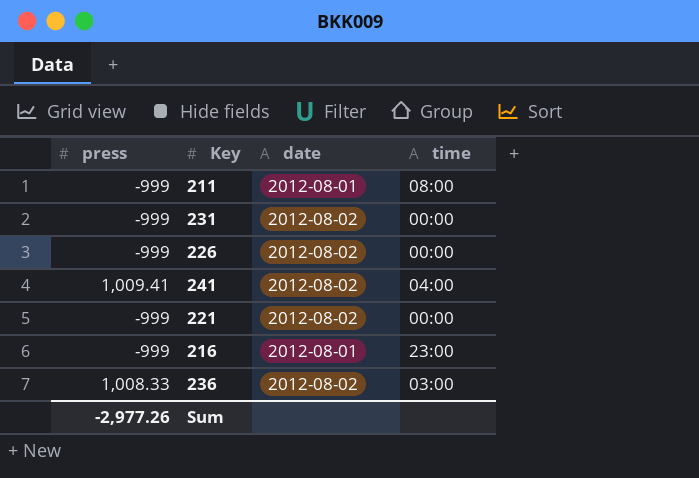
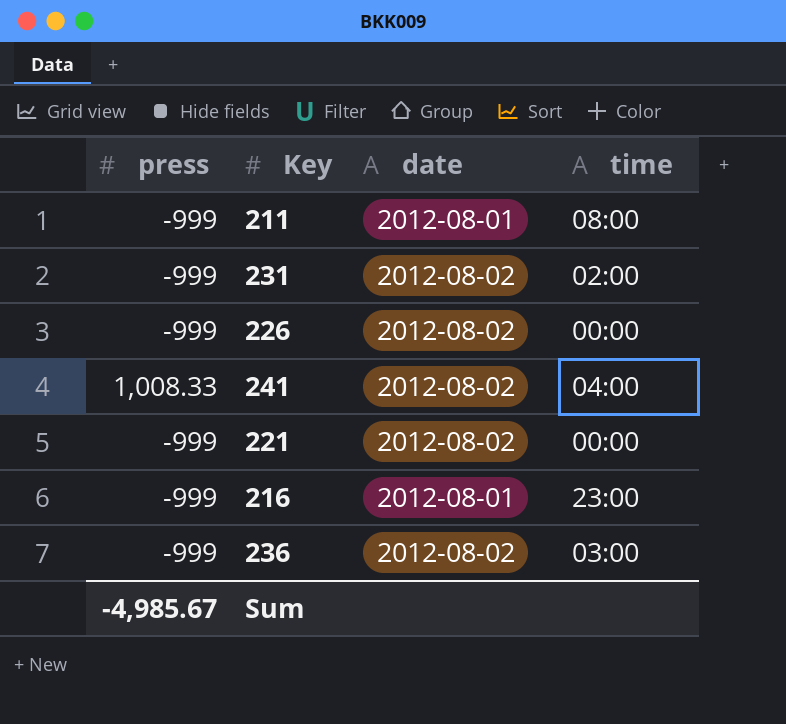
231 | time: 00:00 -> 02:00
241 | press: 1,009.41 -> 1,008.33
236 | press: 1,008.33 -> -999
Sum | press: -2,977.26 -> -4,985.67

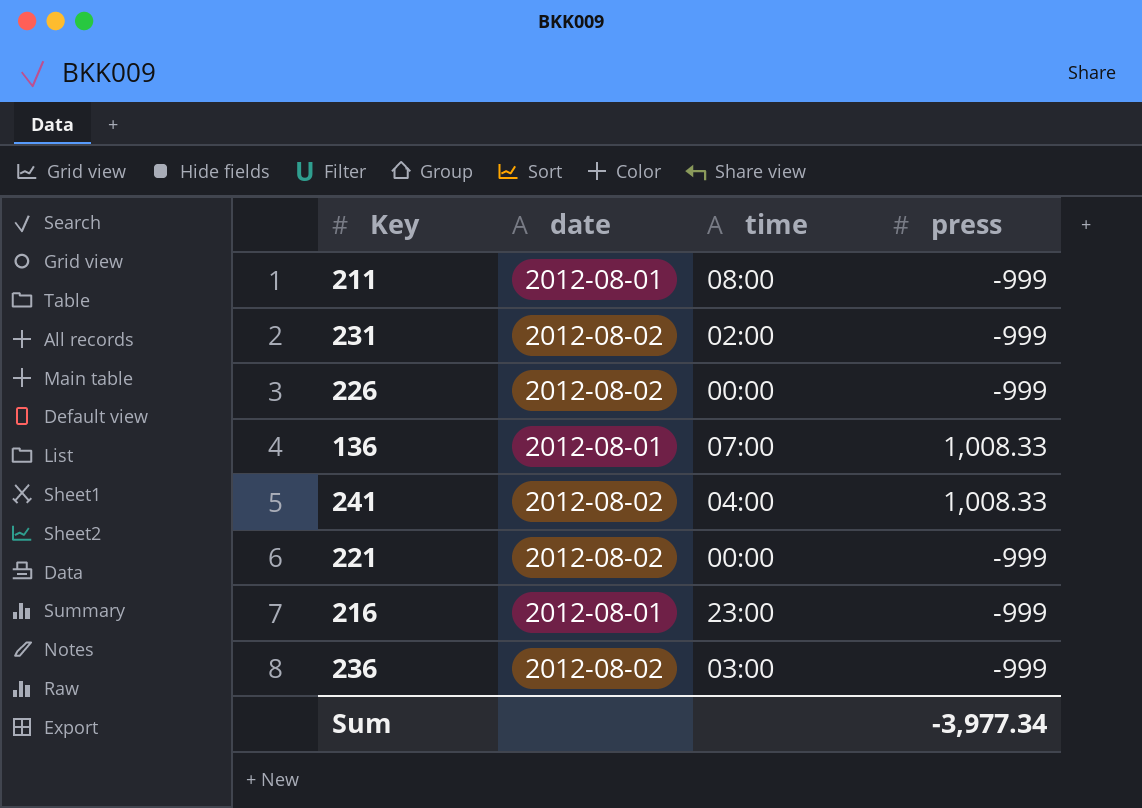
column press | position: 1 -> 4
row 136: none -> 2012-08-01 | 07:00 | 1,008.33
Sum | press: -4,985.67 -> -3,977.34

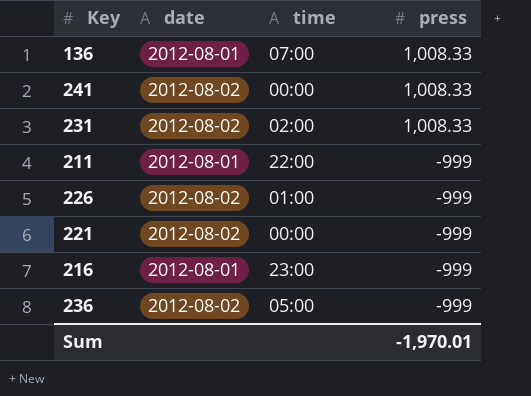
row order: none -> press descending
241 | time: 04:00 -> 00:00
231 | press: -999 -> 1,008.33
211 | time: 08:00 -> 22:00
226 | time: 00:00 -> 01:00
236 | time: 03:00 -> 05:00
Sum | press: -3,977.34 -> -1,970.01

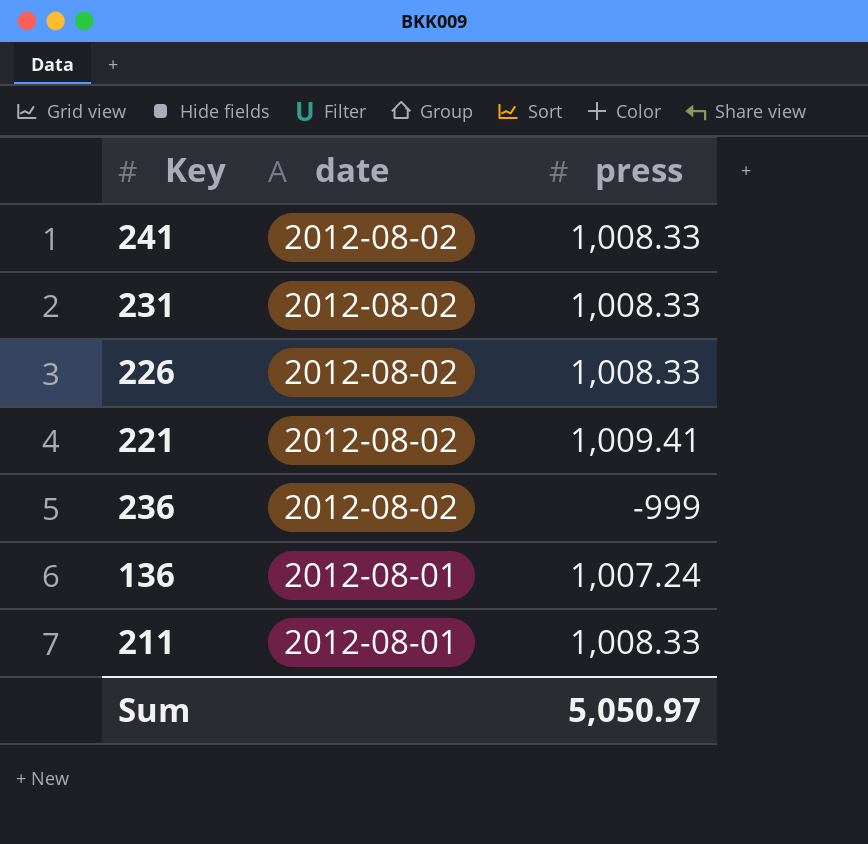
row order: press descending -> date descending
column time | position: 3 -> none
row 216: 2012-08-01 | 23:00 | -999 -> none
226 | press: -999 -> 1,008.33
221 | press: -999 -> 1,009.41
136 | press: 1,008.33 -> 1,007.24
211 | press: -999 -> 1,008.33
Sum | press: -1,970.01 -> 5,050.97

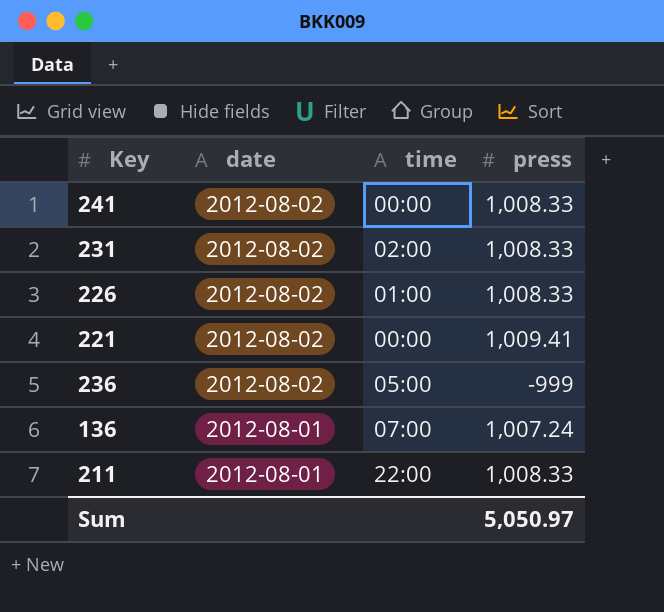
column time | position: none -> 3

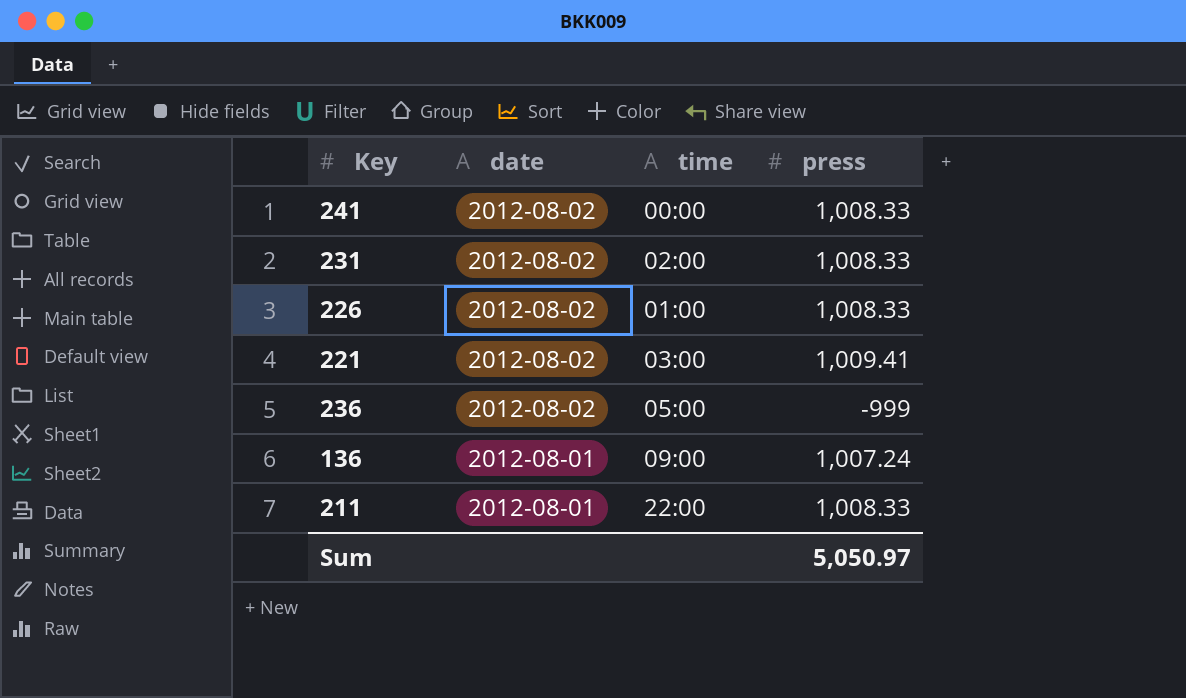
221 | time: 00:00 -> 03:00
136 | time: 07:00 -> 09:00

